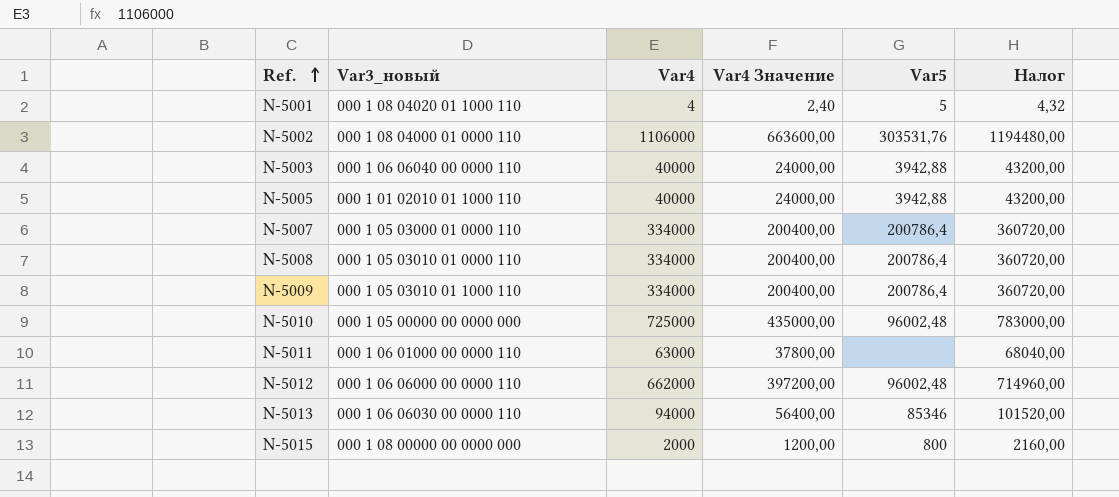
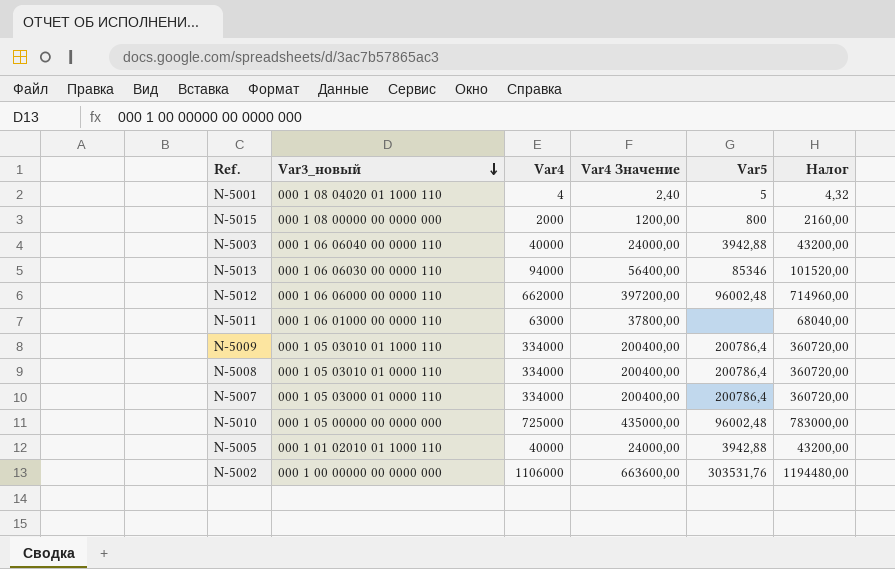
row order: Ref. ascending -> Var3_новый descending
N-5002 | Var3_новый: 000 1 08 04000 01 0000 110 -> 000 1 00 00000 00 0000 000

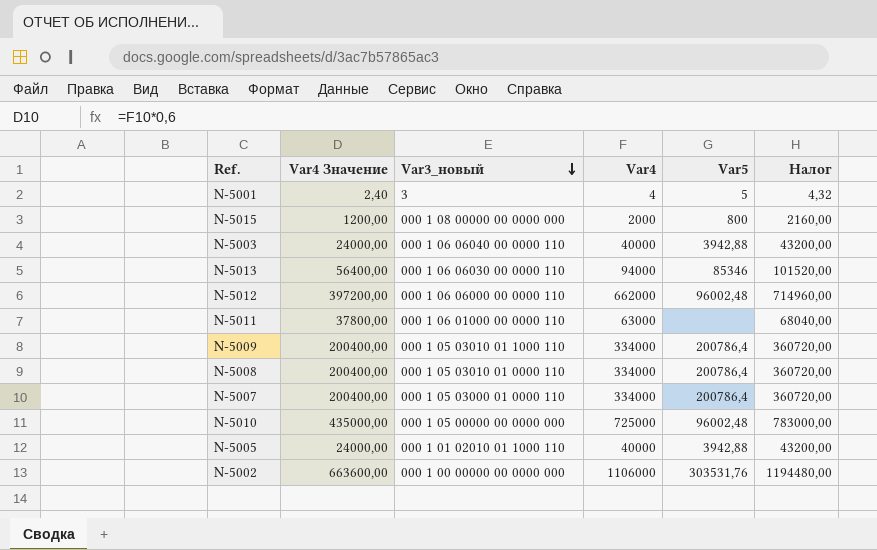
column Var4 Значение | position: 4 -> 2
N-5001 | Var3_новый: 000 1 08 04020 01 1000 110 -> 3

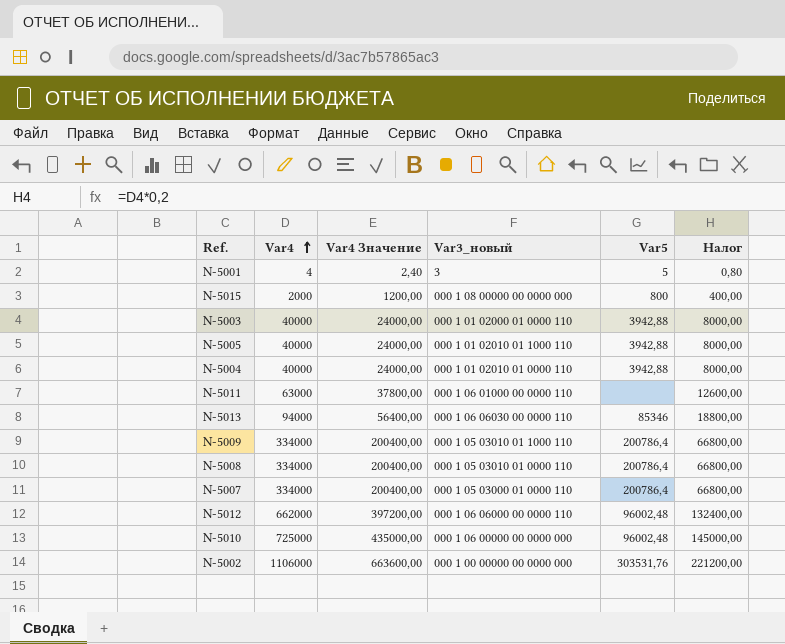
row order: Var3_новый descending -> Var4 ascending
column Var4 | position: 4 -> 2
column Налог | formula: [Var4] * 1,08 -> [Var4] * 0,2
N-5003 | Var3_новый: 000 1 06 06040 00 0000 110 -> 000 1 01 02000 01 0000 110
row N-5004: none -> 40000 | 24000,00 | 000 1 01 02010 01 0000 110 | 3942,88 | 8000,00
N-5010 | Var3_новый: 000 1 05 00000 00 0000 000 -> 000 1 06 00000 00 0000 000

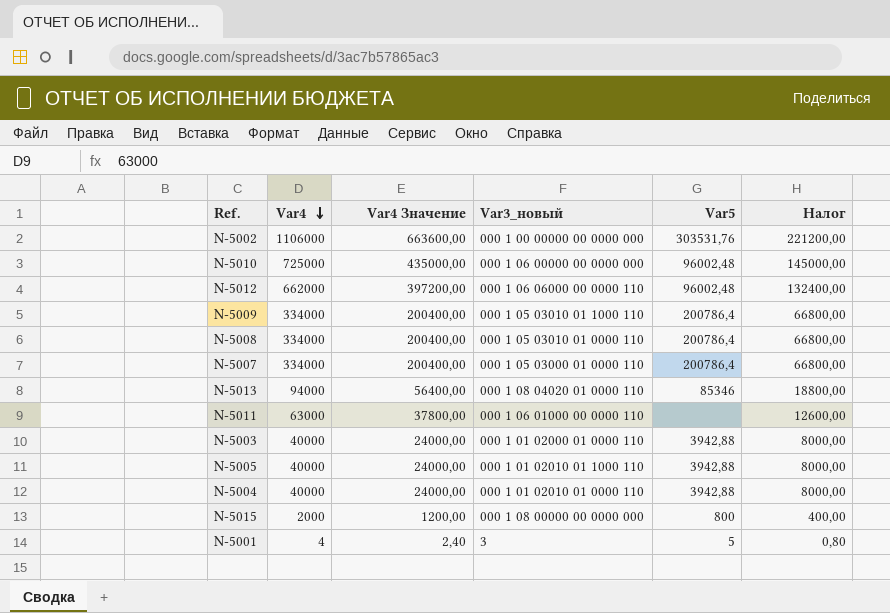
row order: Var4 ascending -> Var4 descending
N-5013 | Var3_новый: 000 1 06 06030 00 0000 110 -> 000 1 08 04020 01 0000 110

